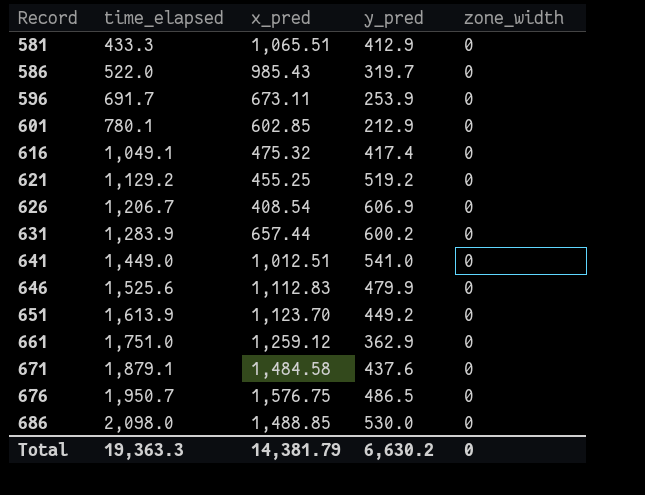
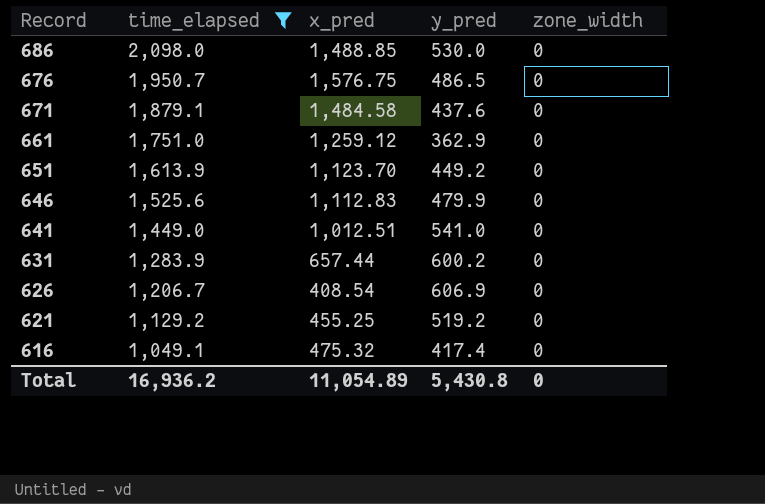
filter: none -> time_elapsed >= 1,049.1
row order: Record ascending -> Record descending
Total | time_elapsed: 19,363.3 -> 16,936.2
Total | x_pred: 14,381.79 -> 11,054.89
Total | y_pred: 6,630.2 -> 5,430.8

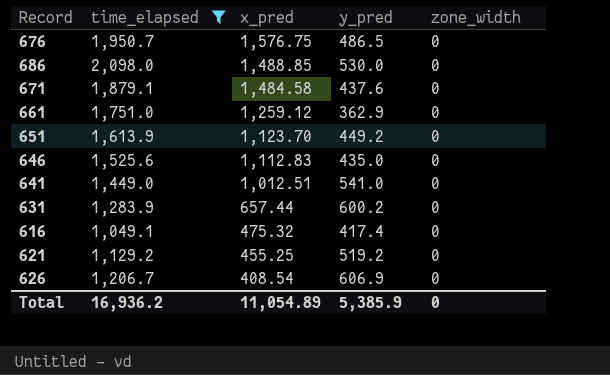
row order: Record descending -> x_pred descending
646 | y_pred: 479.9 -> 435.0
Total | y_pred: 5,430.8 -> 5,385.9

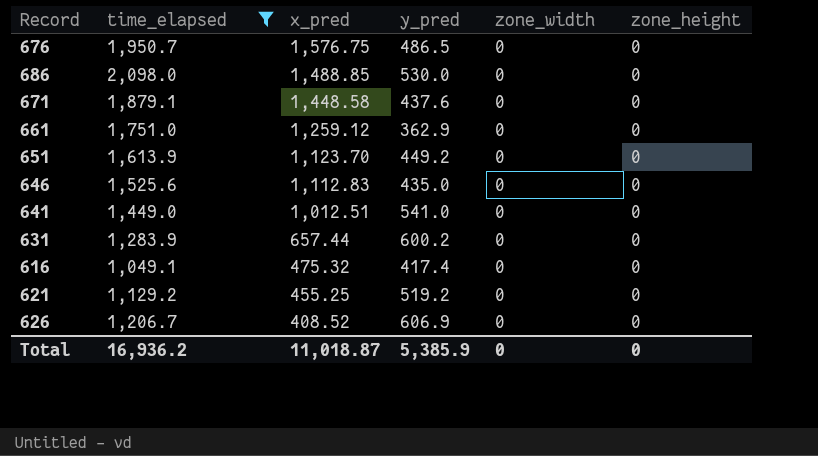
column zone_height | position: none -> 6
671 | x_pred: 1,484.58 -> 1,448.58
626 | x_pred: 408.54 -> 408.52
Total | x_pred: 11,054.89 -> 11,018.87

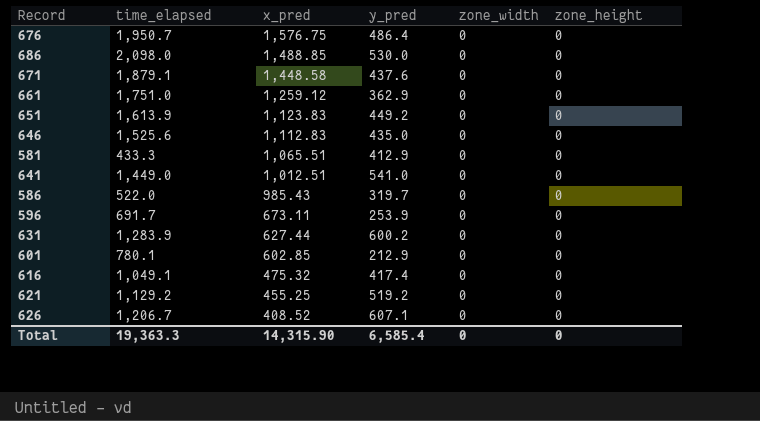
filter: time_elapsed >= 1,049.1 -> none
676 | y_pred: 486.5 -> 486.4
651 | x_pred: 1,123.70 -> 1,123.83
631 | x_pred: 657.44 -> 627.44
626 | y_pred: 606.9 -> 607.1
Total | time_elapsed: 16,936.2 -> 19,363.3
Total | x_pred: 11,018.87 -> 14,315.90
Total | y_pred: 5,385.9 -> 6,585.4

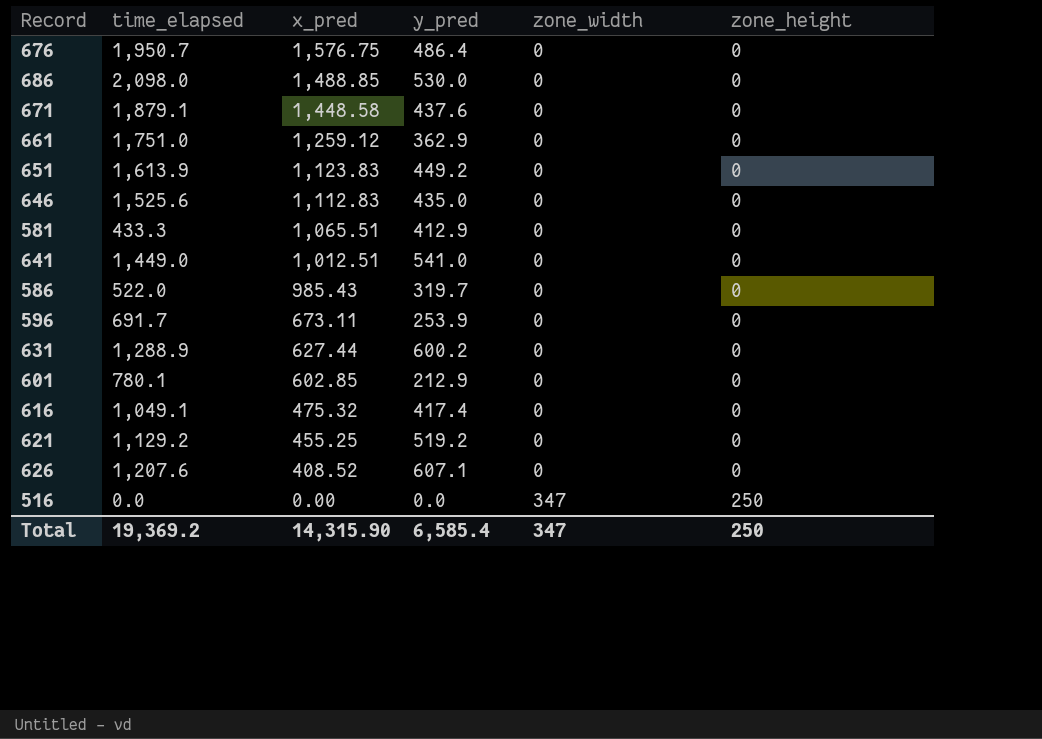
631 | time_elapsed: 1,283.9 -> 1,288.9
626 | time_elapsed: 1,206.7 -> 1,207.6
row 516: none -> 0.0 | 0.00 | 0.0 | 347 | 250
Total | time_elapsed: 19,363.3 -> 19,369.2
Total | zone_width: 0 -> 347
Total | zone_height: 0 -> 250

